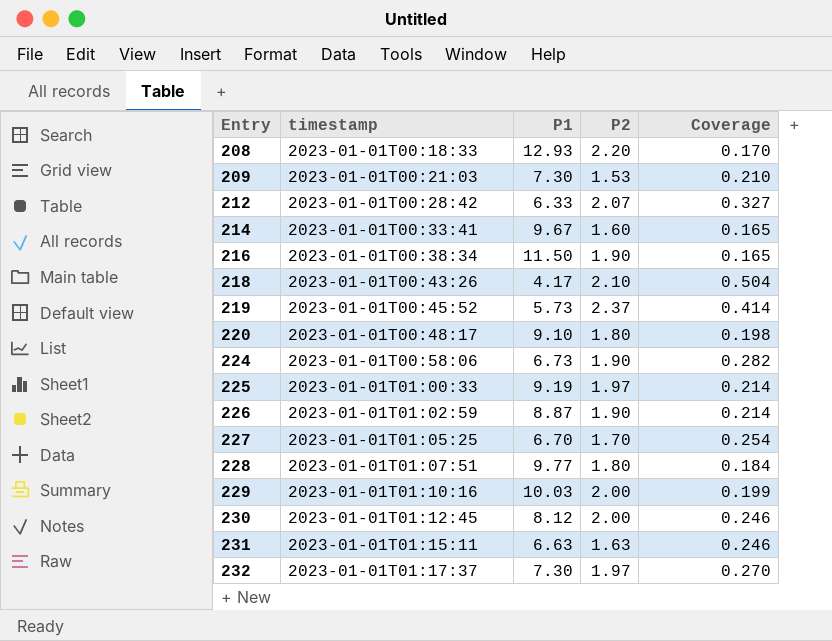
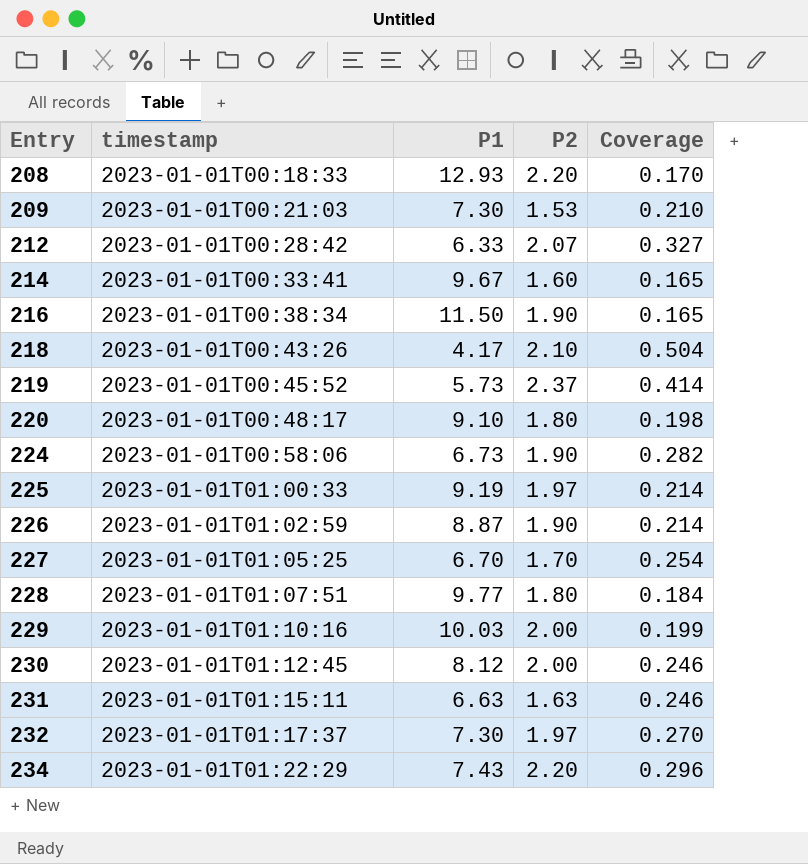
row 234: none -> 2023-01-01T01:22:29 | 7.43 | 2.20 | 0.296

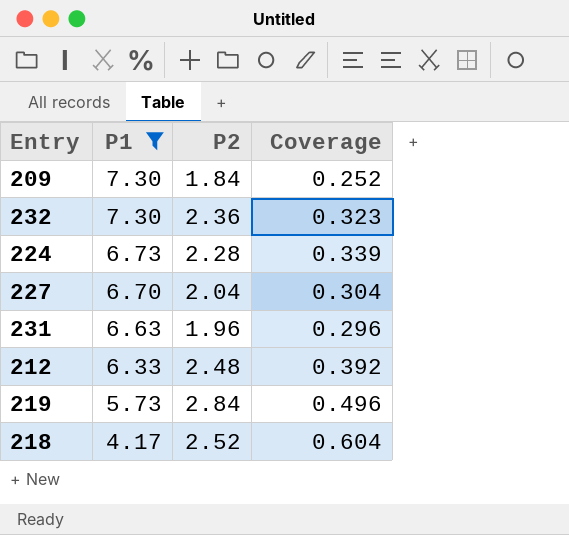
filter: none -> P1 <= 7.30
row order: Entry ascending -> P1 descending
column timestamp | position: 2 -> none
209 | P2: 1.53 -> 1.84
209 | Coverage: 0.210 -> 0.252
232 | P2: 1.97 -> 2.36
232 | Coverage: 0.270 -> 0.323
224 | P2: 1.90 -> 2.28
224 | Coverage: 0.282 -> 0.339
227 | P2: 1.70 -> 2.04
227 | Coverage: 0.254 -> 0.304
231 | P2: 1.63 -> 1.96
231 | Coverage: 0.246 -> 0.296
212 | P2: 2.07 -> 2.48
212 | Coverage: 0.327 -> 0.392
219 | P2: 2.37 -> 2.84
219 | Coverage: 0.414 -> 0.496
218 | P2: 2.10 -> 2.52
218 | Coverage: 0.504 -> 0.604

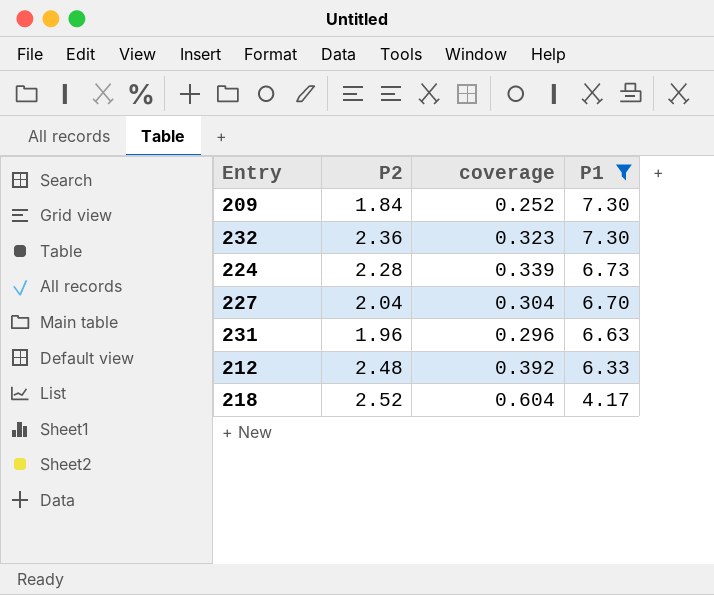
column name: Coverage -> coverage
column P1 | position: 2 -> 4
row 219: 5.73 | 2.84 | 0.496 -> none

